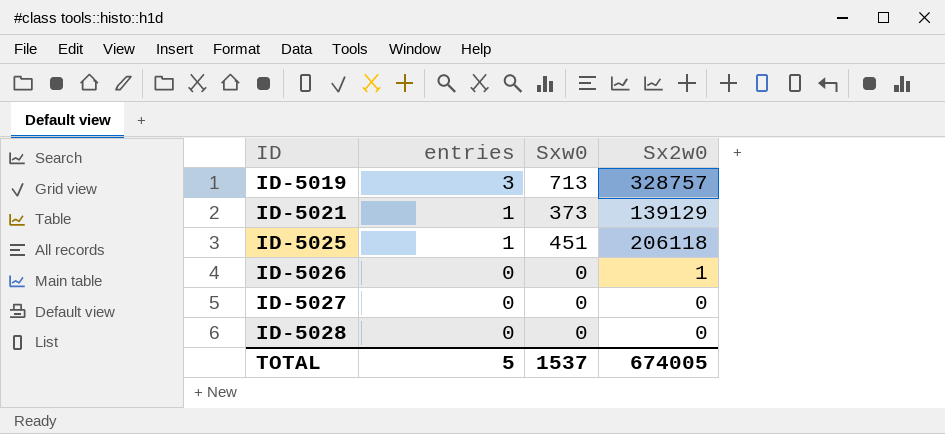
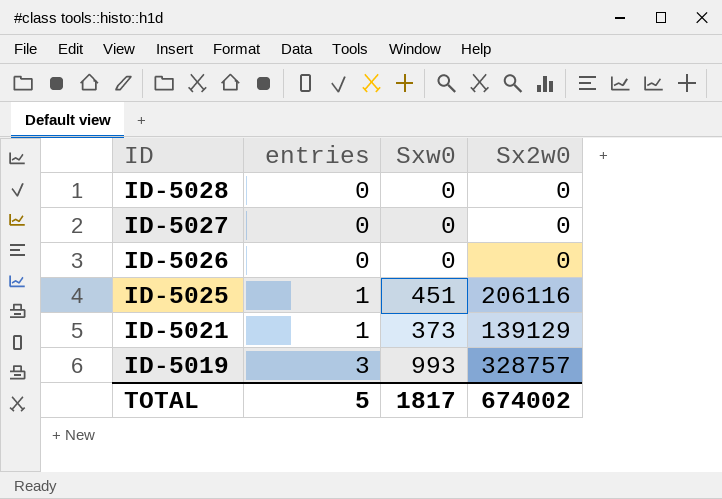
row order: ID ascending -> ID descending
ID-5026 | Sx2w0: 1 -> 0
ID-5025 | Sx2w0: 206118 -> 206116
ID-5019 | Sxw0: 713 -> 993
TOTAL | Sxw0: 1537 -> 1817
TOTAL | Sx2w0: 674005 -> 674002

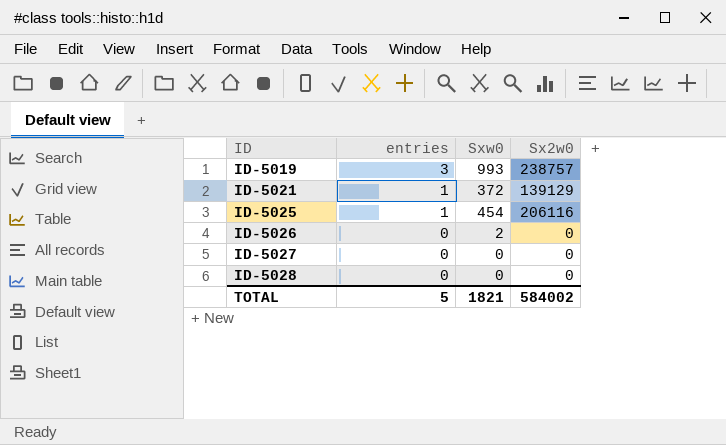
row order: ID descending -> ID ascending
ID-5019 | Sx2w0: 328757 -> 238757
ID-5021 | Sxw0: 373 -> 372
ID-5025 | Sxw0: 451 -> 454
ID-5026 | Sxw0: 0 -> 2
TOTAL | Sxw0: 1817 -> 1821
TOTAL | Sx2w0: 674002 -> 584002

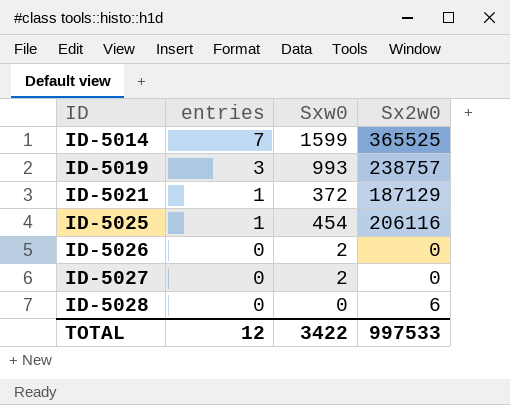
row ID-5014: none -> 7 | 1599 | 365525
ID-5021 | Sx2w0: 139129 -> 187129
ID-5027 | Sxw0: 0 -> 2
ID-5028 | Sx2w0: 0 -> 6
TOTAL | entries: 5 -> 12
TOTAL | Sxw0: 1821 -> 3422
TOTAL | Sx2w0: 584002 -> 997533

